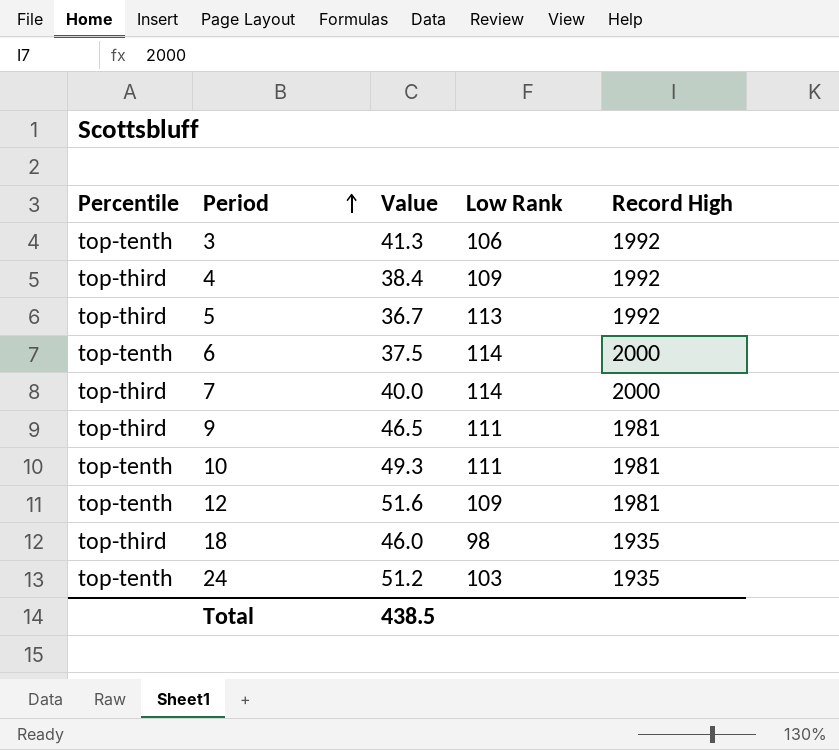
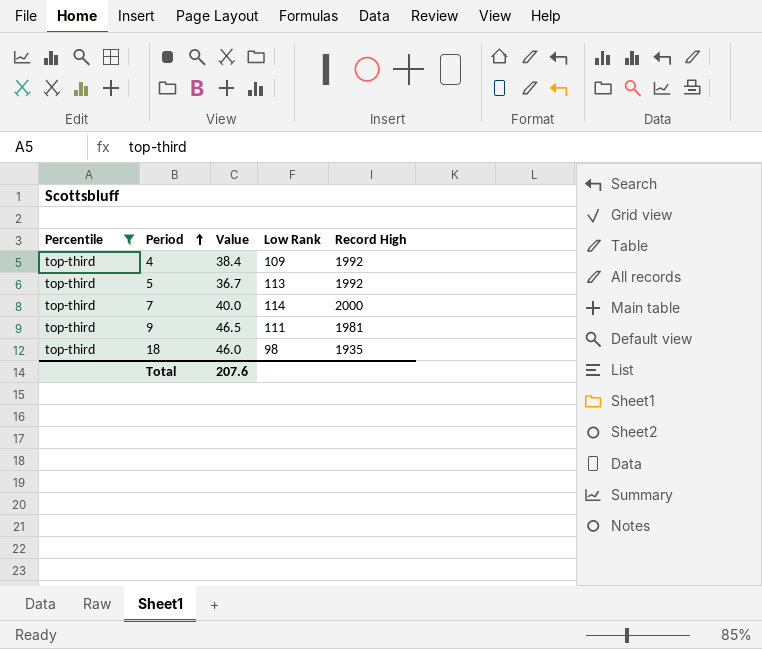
filter: none -> Percentile = top-third
Total | Value: 438.5 -> 207.6

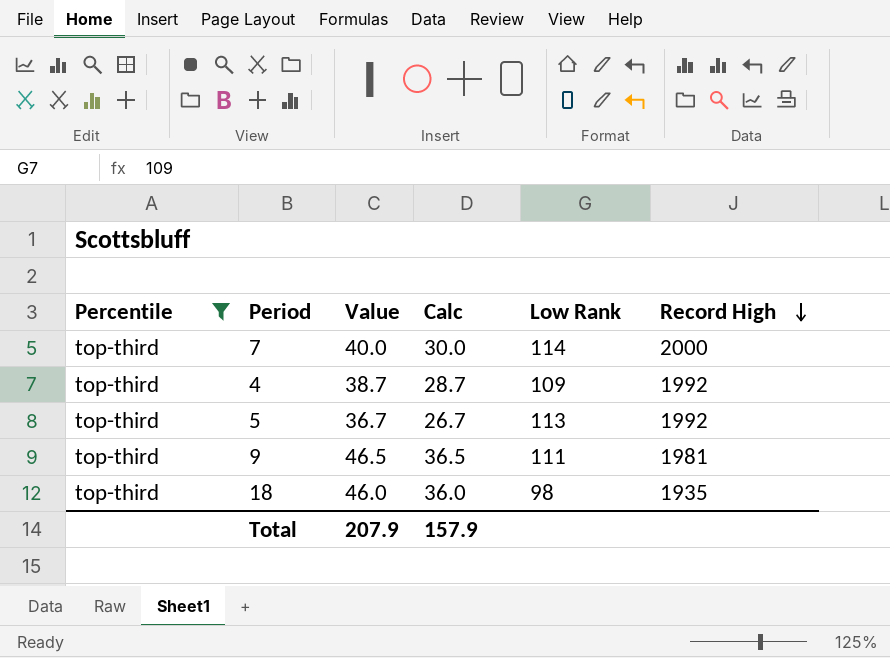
row order: Period ascending -> Record High descending
column Calc | formula: none -> [Value] - 10
4 | Value: 38.4 -> 38.7
Total | Value: 207.6 -> 207.9

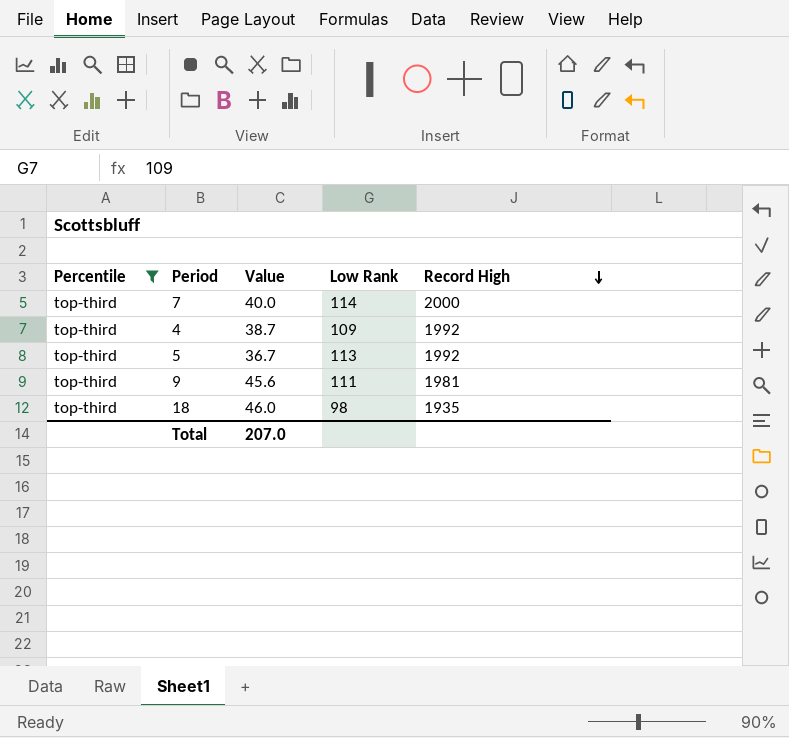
column Calc | formula: [Value] - 10 -> none
9 | Value: 46.5 -> 45.6
Total | Value: 207.9 -> 207.0

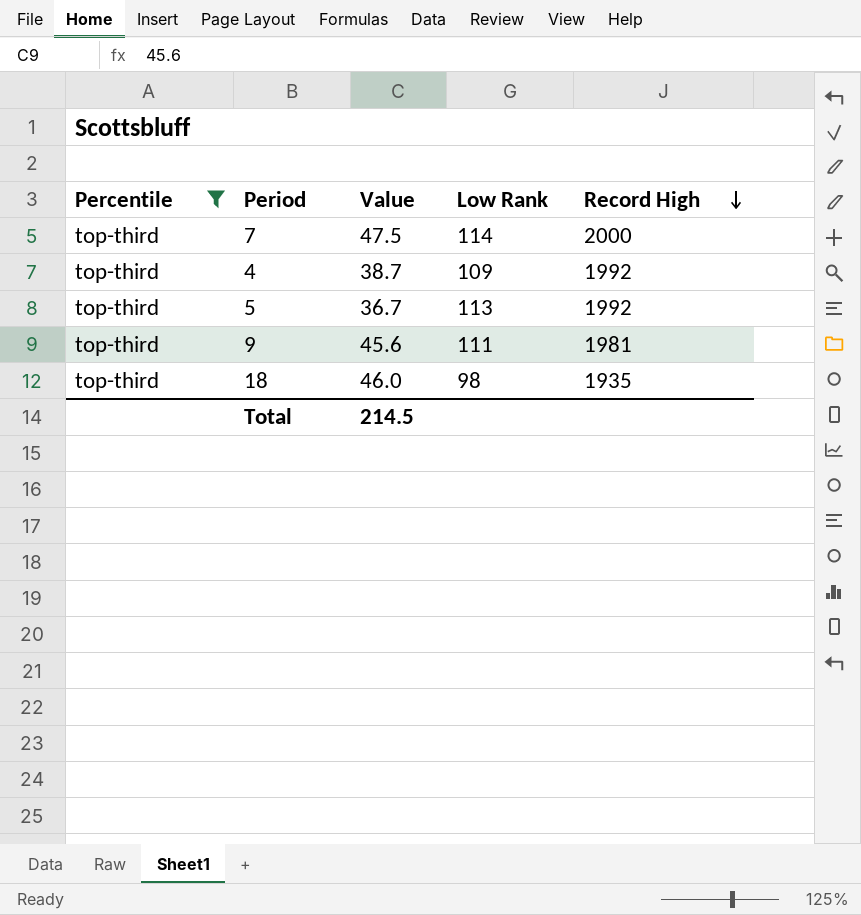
7 | Value: 40.0 -> 47.5
Total | Value: 207.0 -> 214.5

